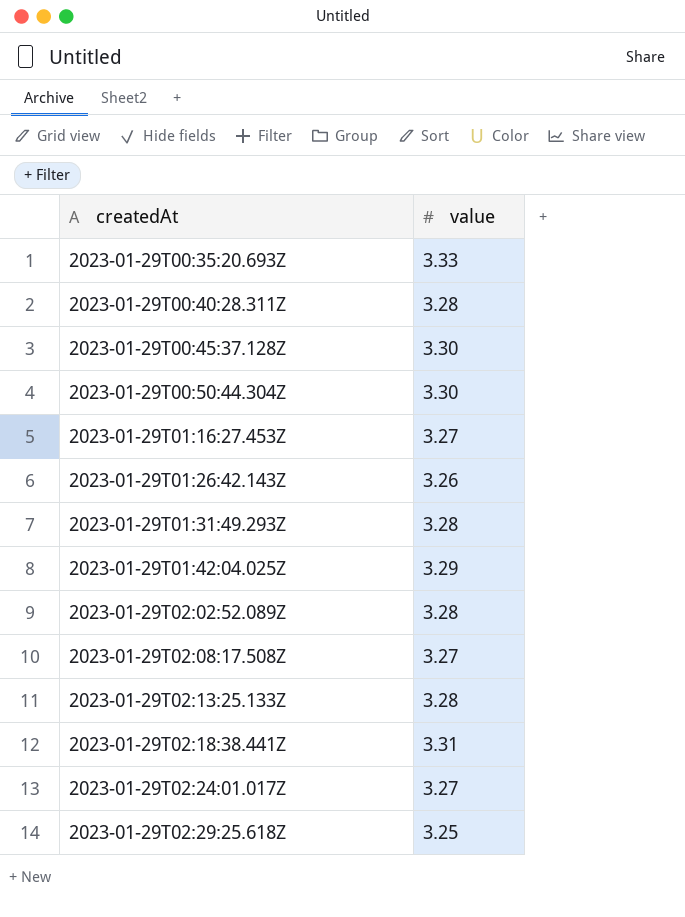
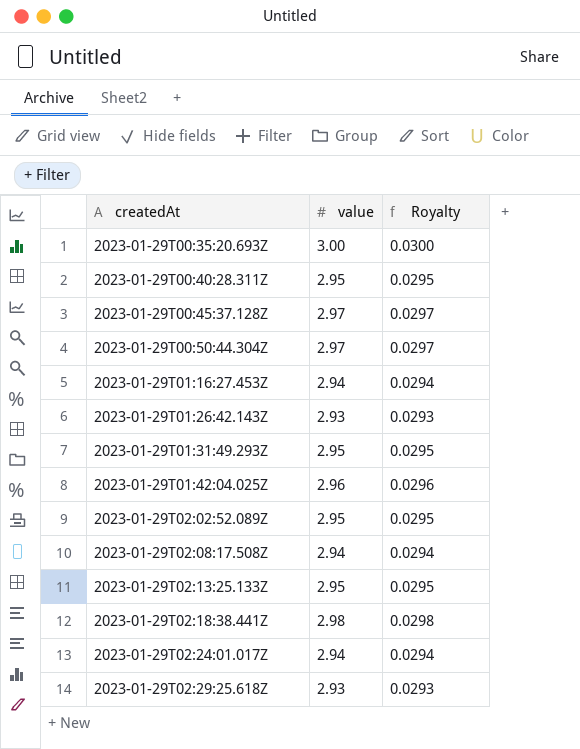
column Royalty | formula: none -> [value] * 0.01
2023-01-29T00:35:20.693Z | value: 3.33 -> 3.00
2023-01-29T00:40:28.311Z | value: 3.28 -> 2.95
2023-01-29T00:45:37.128Z | value: 3.30 -> 2.97
2023-01-29T00:50:44.304Z | value: 3.30 -> 2.97
2023-01-29T01:16:27.453Z | value: 3.27 -> 2.94
2023-01-29T01:26:42.143Z | value: 3.26 -> 2.93
2023-01-29T01:31:49.293Z | value: 3.28 -> 2.95
2023-01-29T01:42:04.025Z | value: 3.29 -> 2.96
2023-01-29T02:02:52.089Z | value: 3.28 -> 2.95
2023-01-29T02:08:17.508Z | value: 3.27 -> 2.94
2023-01-29T02:13:25.133Z | value: 3.28 -> 2.95
2023-01-29T02:18:38.441Z | value: 3.31 -> 2.98
2023-01-29T02:24:01.017Z | value: 3.27 -> 2.94
2023-01-29T02:29:25.618Z | value: 3.25 -> 2.93

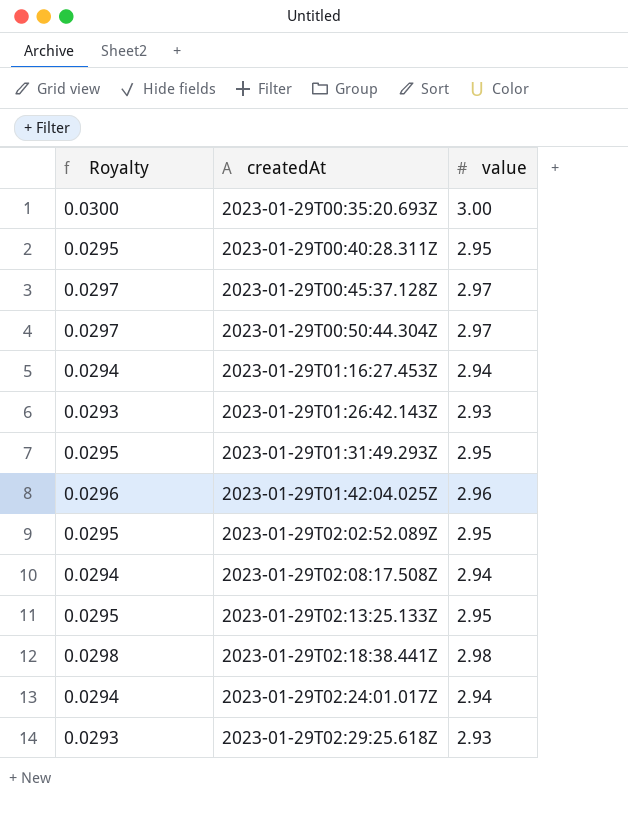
column Royalty | position: 3 -> 1

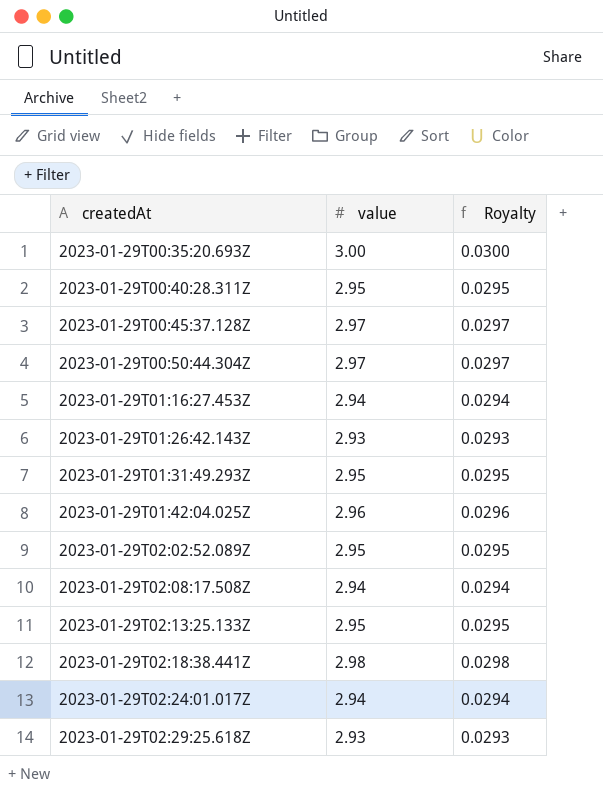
column Royalty | position: 1 -> 3

